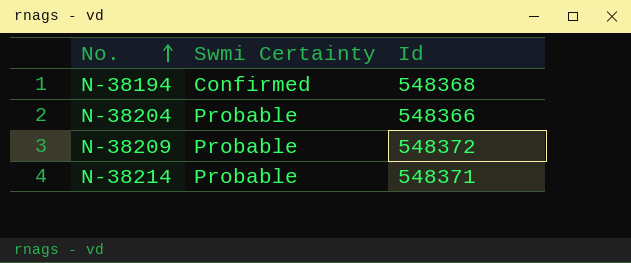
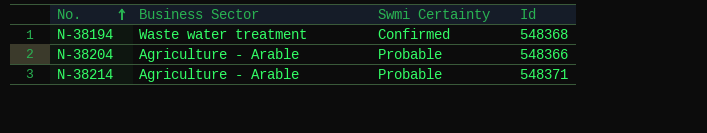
column Business Sector | position: none -> 2
row N-38209: Probable | 548372 -> none

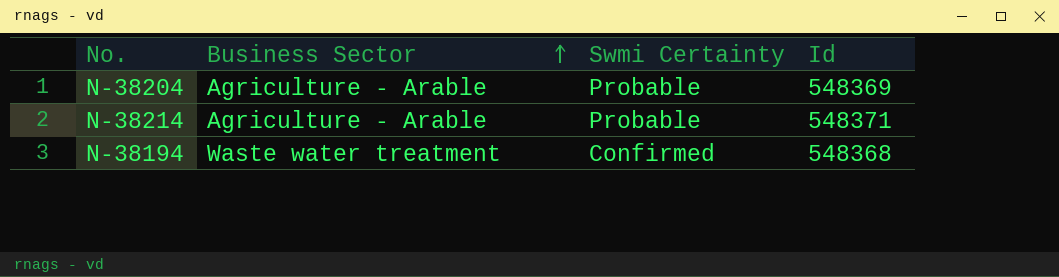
row order: No. ascending -> Business Sector ascending
N-38204 | Id: 548366 -> 548369

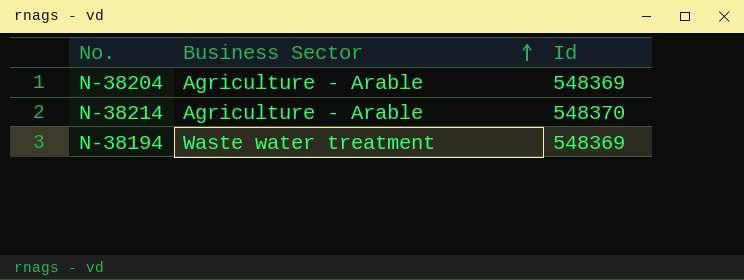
column Swmi Certainty | position: 3 -> none
N-38214 | Id: 548371 -> 548370
N-38194 | Id: 548368 -> 548369

